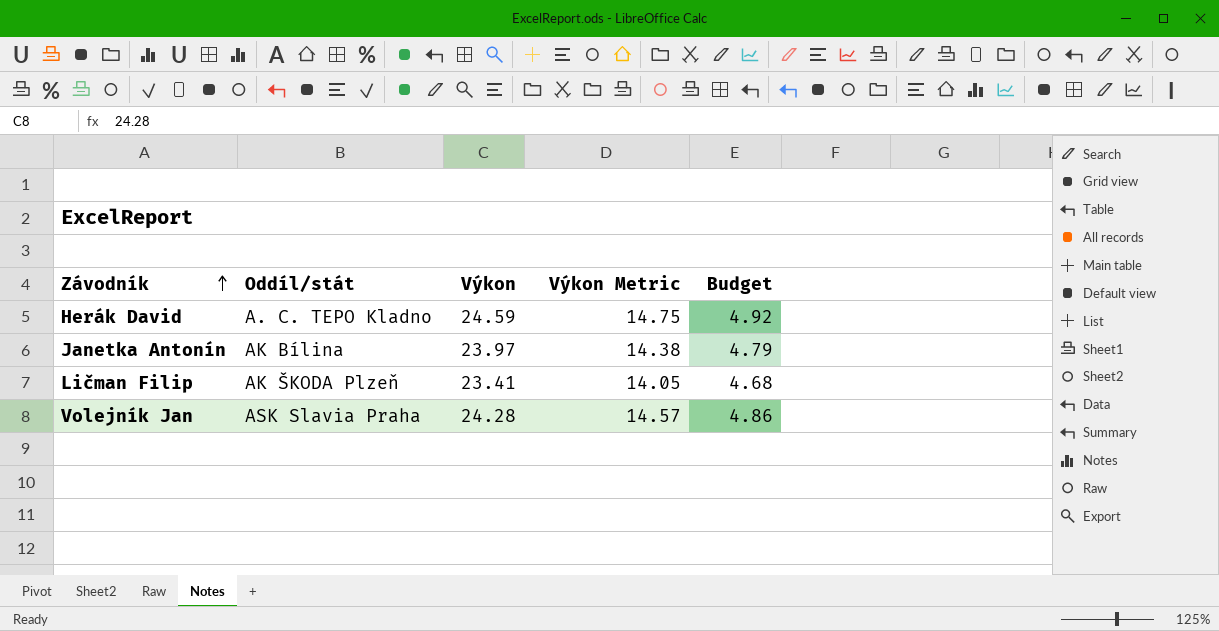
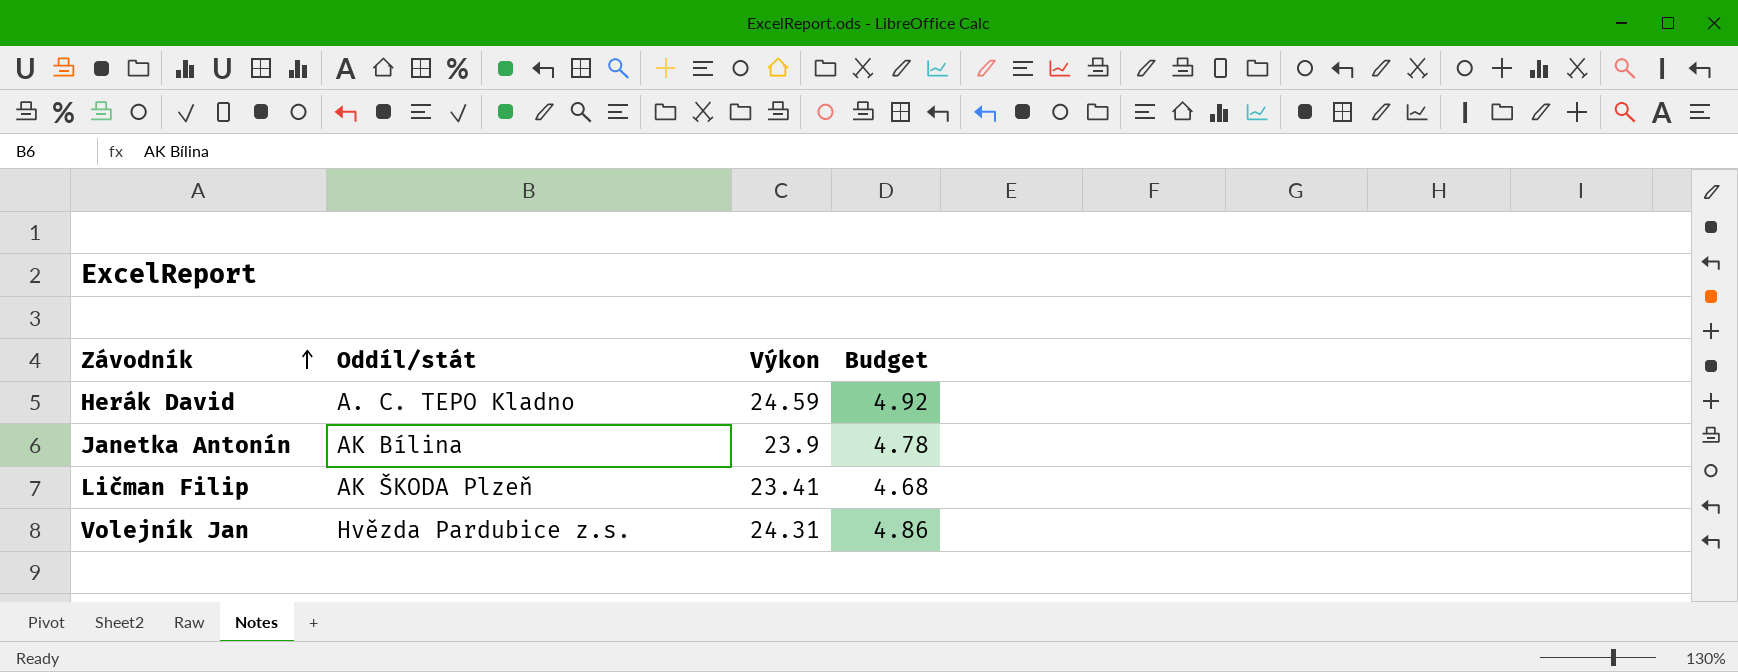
column Výkon Metric | formula: [Výkon] * 0.6 -> none
Janetka Antonín | Výkon: 23.97 -> 23.9
Janetka Antonín | Budget: 4.79 -> 4.78
Volejník Jan | Oddíl/stát: ASK Slavia Praha -> Hvězda Pardubice z.s.
Volejník Jan | Výkon: 24.28 -> 24.31

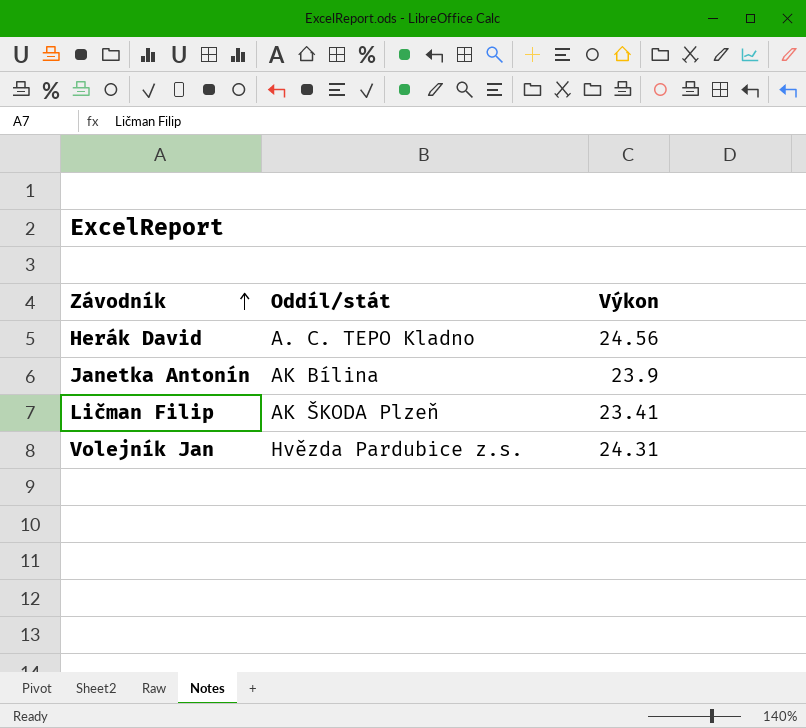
column Budget | formula: [Výkon] * 0.2 -> none
Herák David | Výkon: 24.59 -> 24.56

